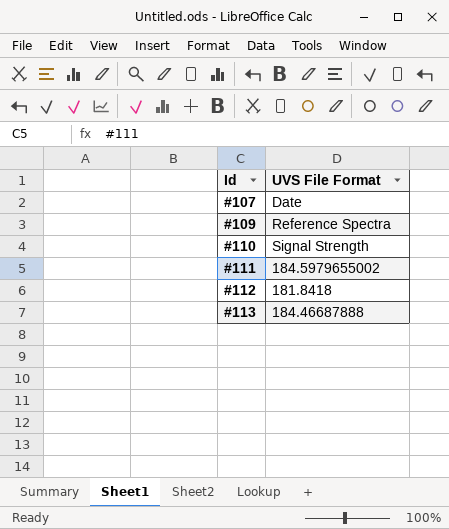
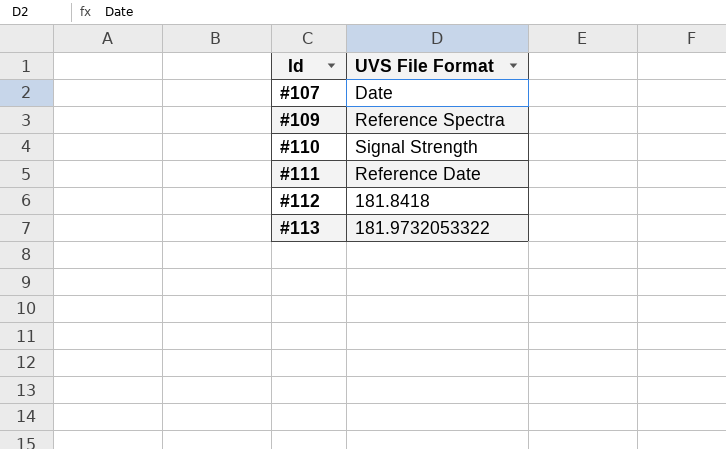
#111 | UVS File Format: 184.5979655002 -> Reference Date
#113 | UVS File Format: 184.46687888 -> 181.9732053322

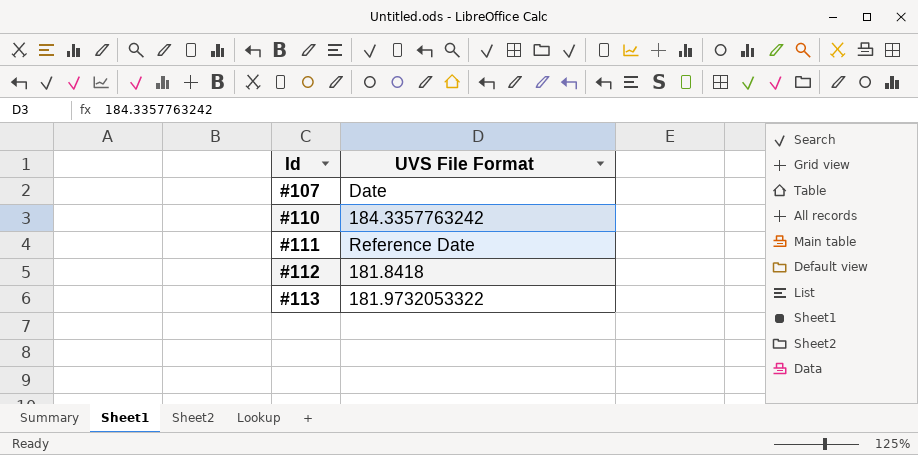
row #109: Reference Spectra -> none
#110 | UVS File Format: Signal Strength -> 184.3357763242

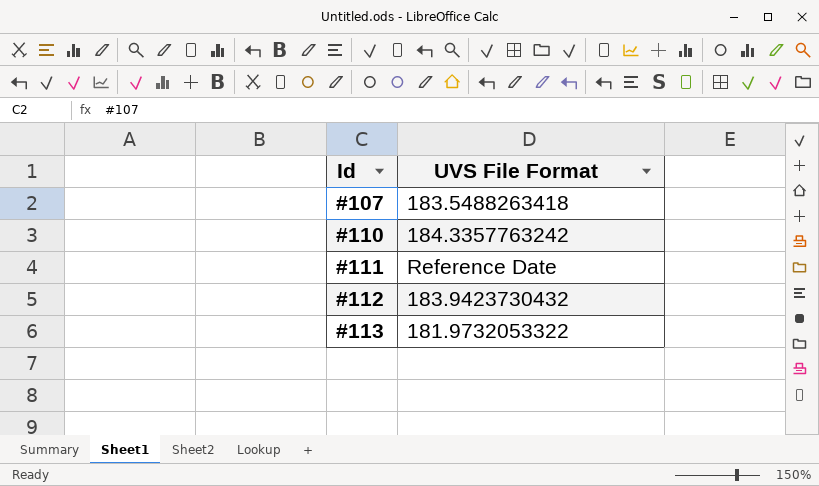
#107 | UVS File Format: Date -> 183.5488263418
#112 | UVS File Format: 181.8418 -> 183.9423730432

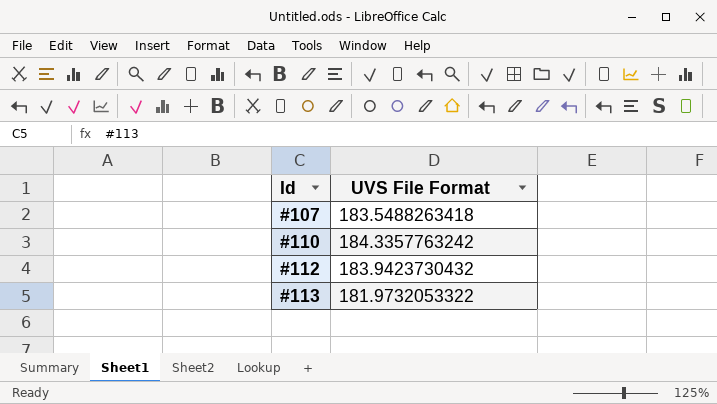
row #111: Reference Date -> none

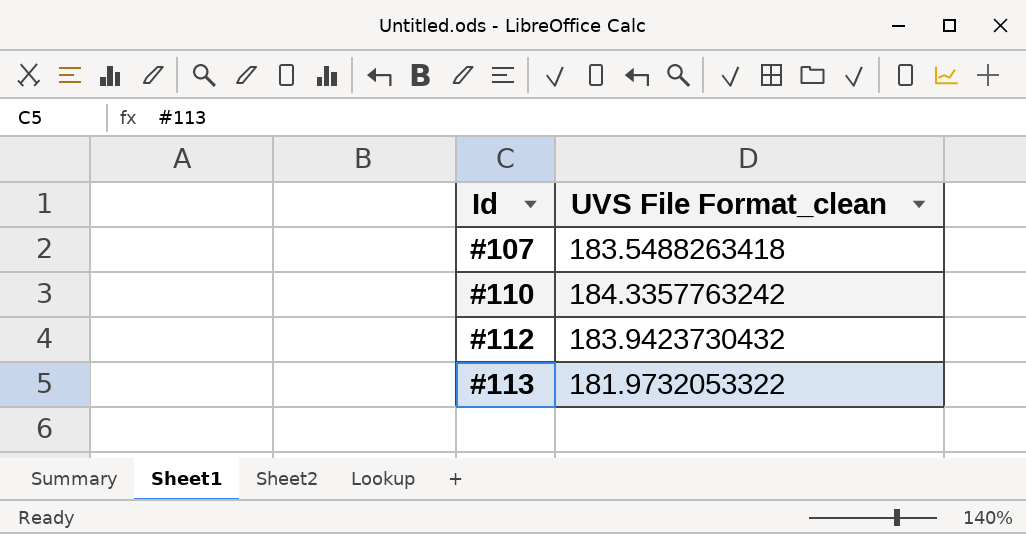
column name: UVS File Format -> UVS File Format_clean

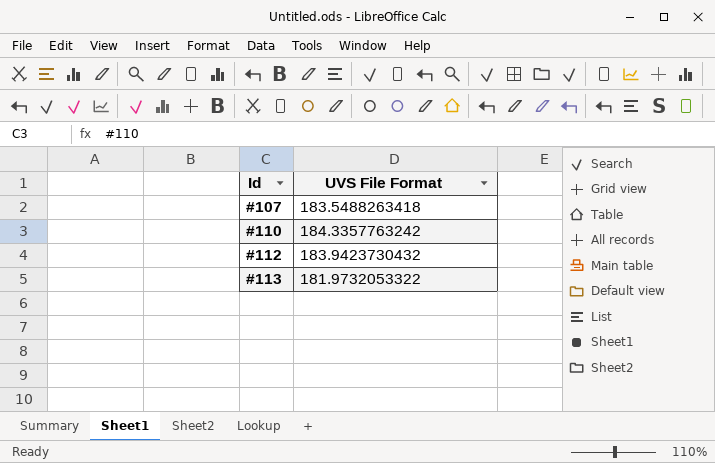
column name: UVS File Format_clean -> UVS File Format

